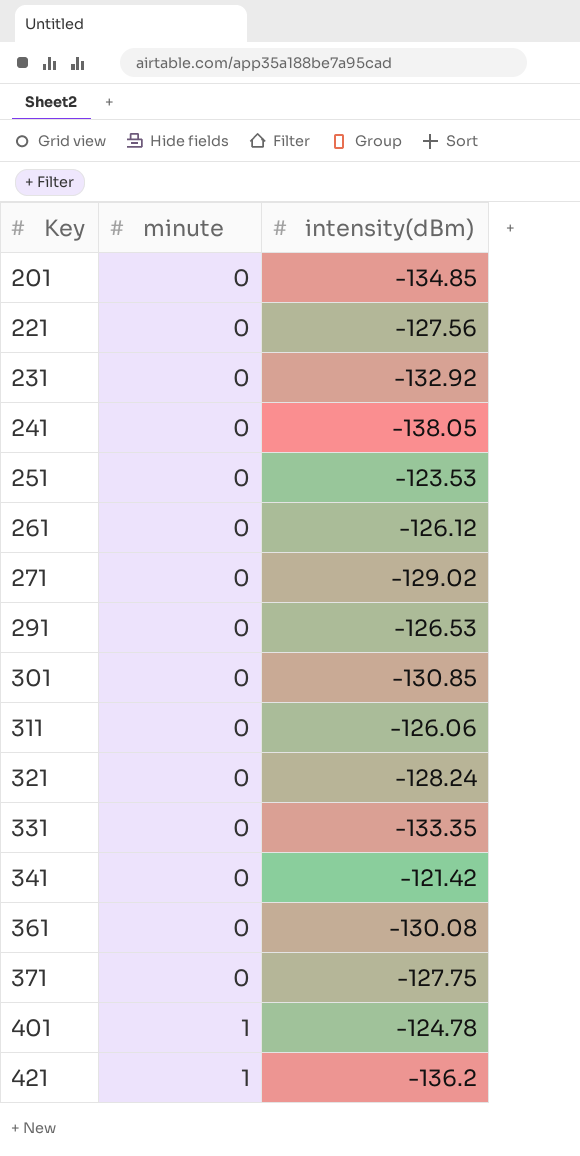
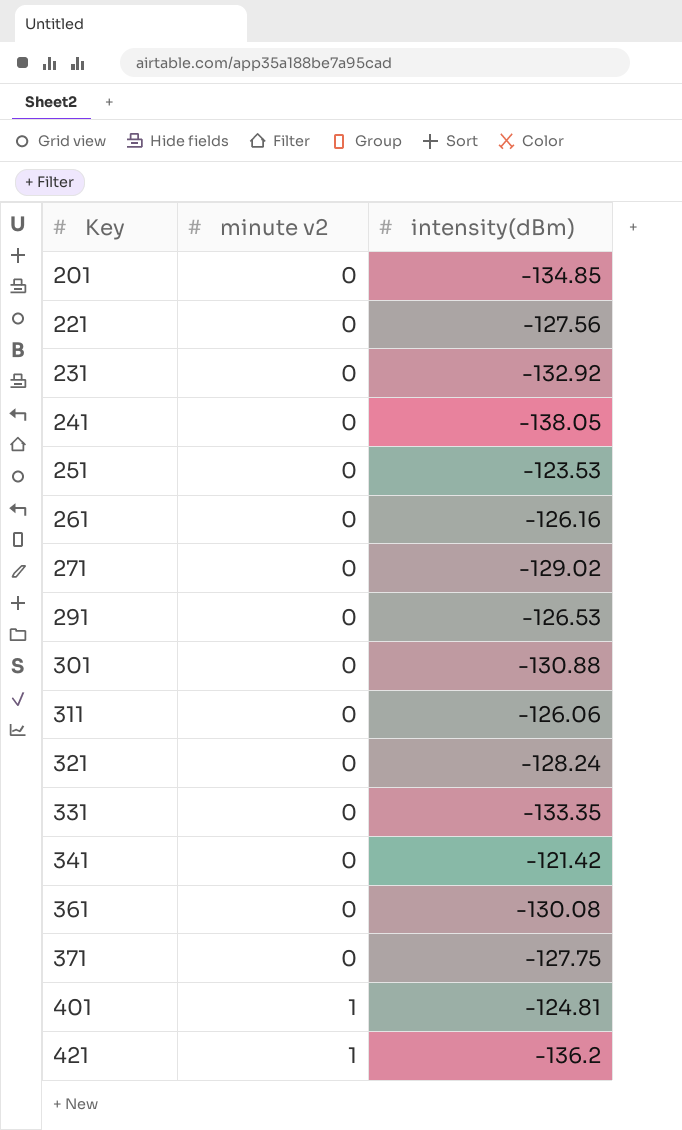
column name: minute -> minute v2
261 | intensity(dBm): -126.12 -> -126.16
301 | intensity(dBm): -130.85 -> -130.88
401 | intensity(dBm): -124.78 -> -124.81

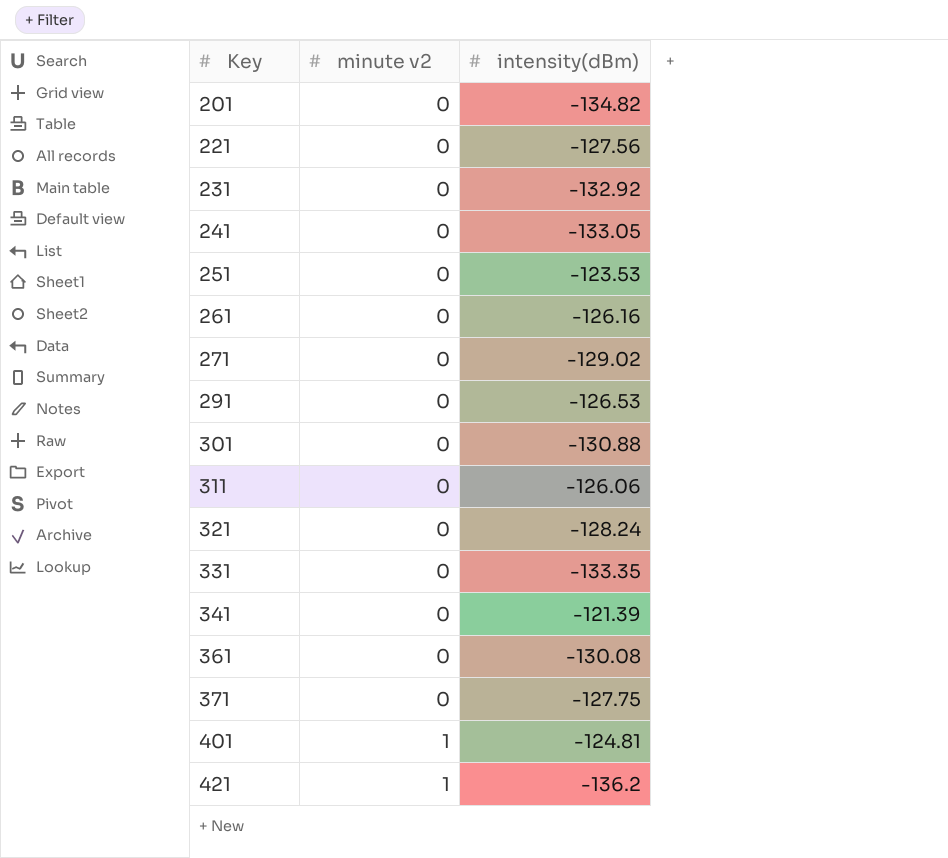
201 | intensity(dBm): -134.85 -> -134.82
241 | intensity(dBm): -138.05 -> -133.05
341 | intensity(dBm): -121.42 -> -121.39

